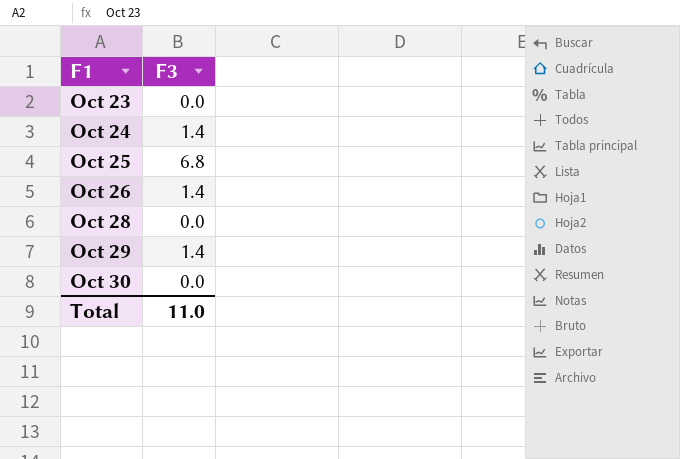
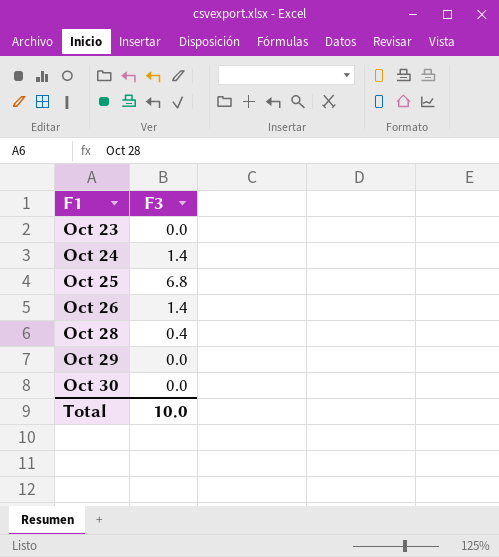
Oct 28 | F3: 0.0 -> 0.4
Oct 29 | F3: 1.4 -> 0.0
Total | F3: 11.0 -> 10.0

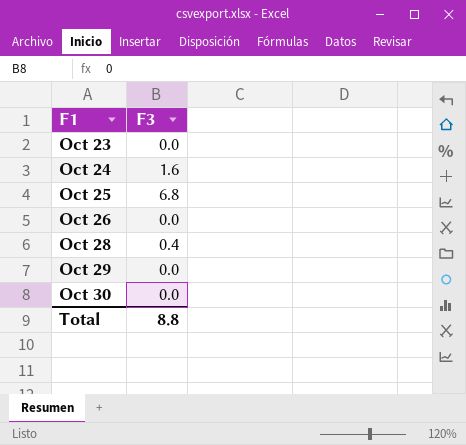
Oct 24 | F3: 1.4 -> 1.6
Oct 26 | F3: 1.4 -> 0.0
Total | F3: 10.0 -> 8.8

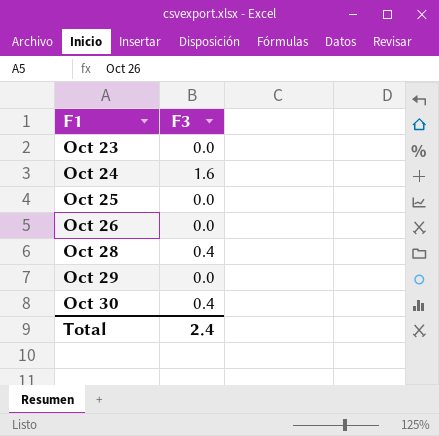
Oct 25 | F3: 6.8 -> 0.0
Oct 30 | F3: 0.0 -> 0.4
Total | F3: 8.8 -> 2.4

